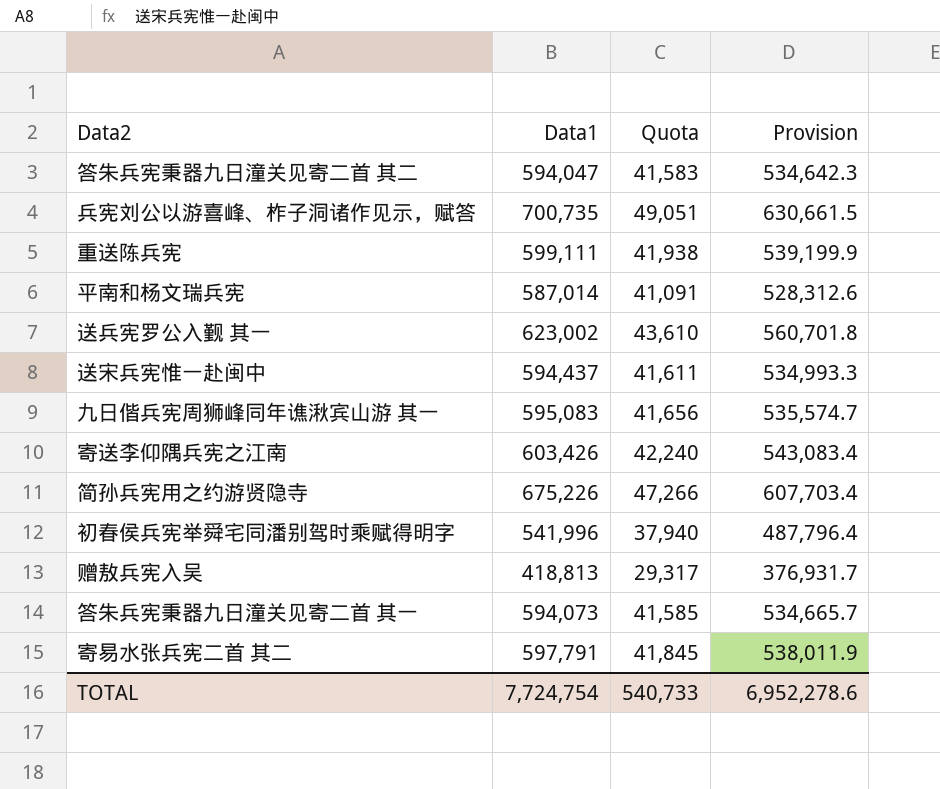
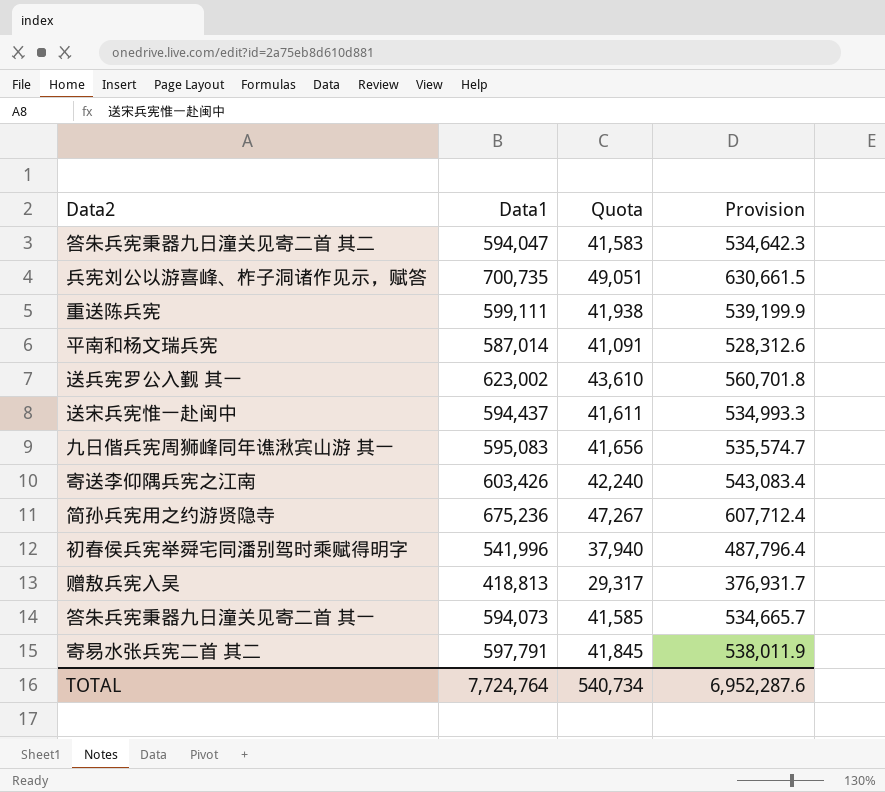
简孙兵宪用之约游贤隐寺 | Data1: 675,226 -> 675,236
简孙兵宪用之约游贤隐寺 | Quota: 47,266 -> 47,267
简孙兵宪用之约游贤隐寺 | Provision: 607,703.4 -> 607,712.4
TOTAL | Data1: 7,724,754 -> 7,724,764
TOTAL | Quota: 540,733 -> 540,734
TOTAL | Provision: 6,952,278.6 -> 6,952,287.6

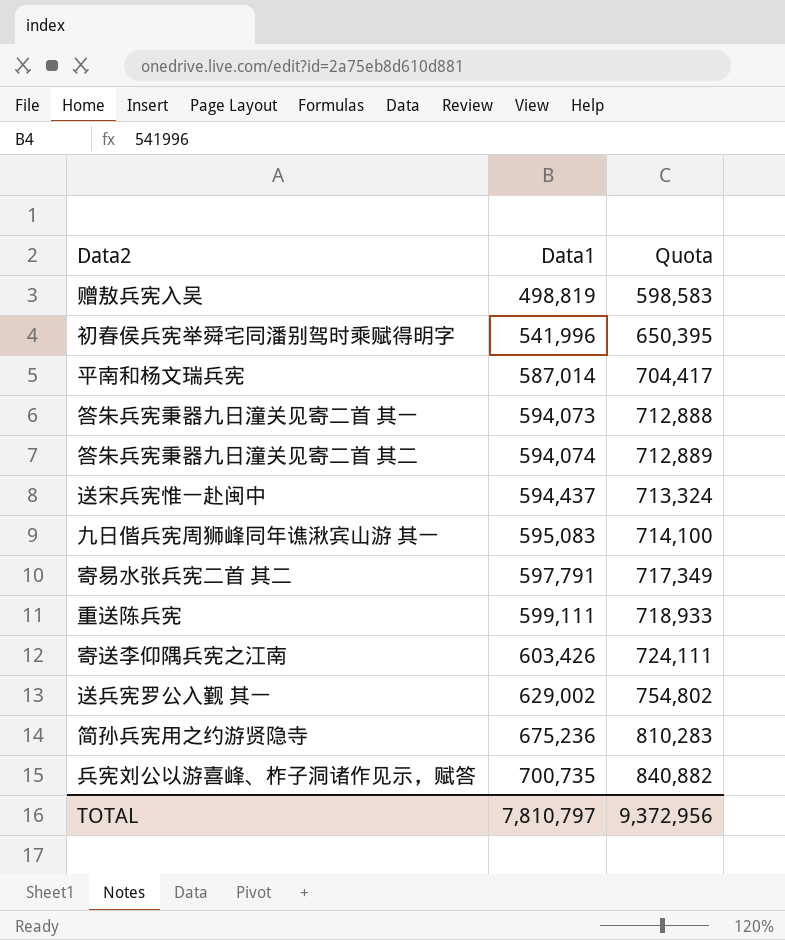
row order: none -> Data1 ascending
column Provision | formula: [Data1] * 0.9 -> none
column Quota | formula: [Data1] * 0.07 -> [Data1] * 1.2
赠敖兵宪入吴 | Data1: 418,813 -> 498,819
答朱兵宪秉器九日潼关见寄二首 其二 | Data1: 594,047 -> 594,074
送兵宪罗公入觐 其一 | Data1: 623,002 -> 629,002
TOTAL | Data1: 7,724,764 -> 7,810,797
TOTAL | Quota: 540,734 -> 9,372,956

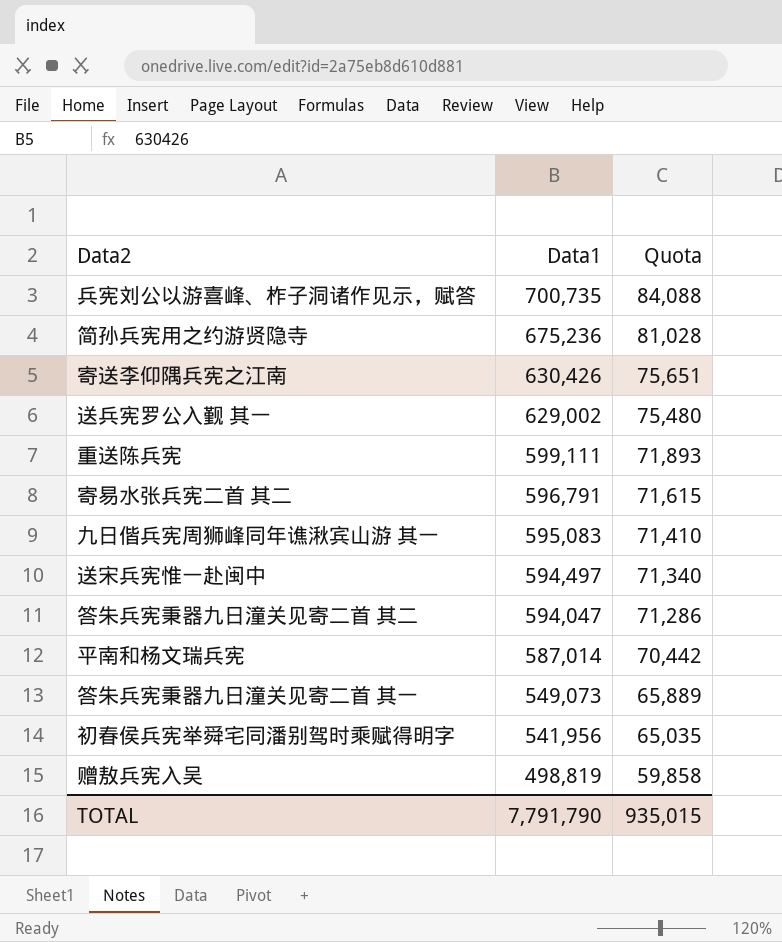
row order: Data1 ascending -> Data1 descending
column Quota | formula: [Data1] * 1.2 -> [Data1] * 0.12
寄送李仰隅兵宪之江南 | Data1: 603,426 -> 630,426
寄易水张兵宪二首 其二 | Data1: 597,791 -> 596,791
送宋兵宪惟一赴闽中 | Data1: 594,437 -> 594,497
答朱兵宪秉器九日潼关见寄二首 其二 | Data1: 594,074 -> 594,047
答朱兵宪秉器九日潼关见寄二首 其一 | Data1: 594,073 -> 549,073
初春侯兵宪举舜宅同潘别驾时乘赋得明字 | Data1: 541,996 -> 541,956
TOTAL | Data1: 7,810,797 -> 7,791,790
TOTAL | Quota: 9,372,956 -> 935,015

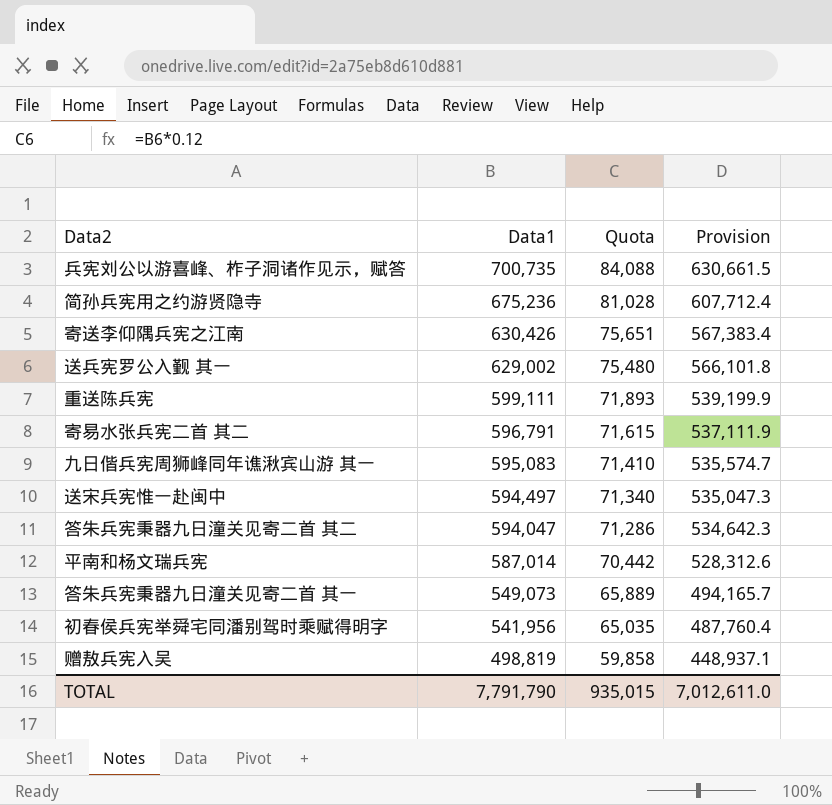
column Provision | formula: none -> [Data1] * 0.9

